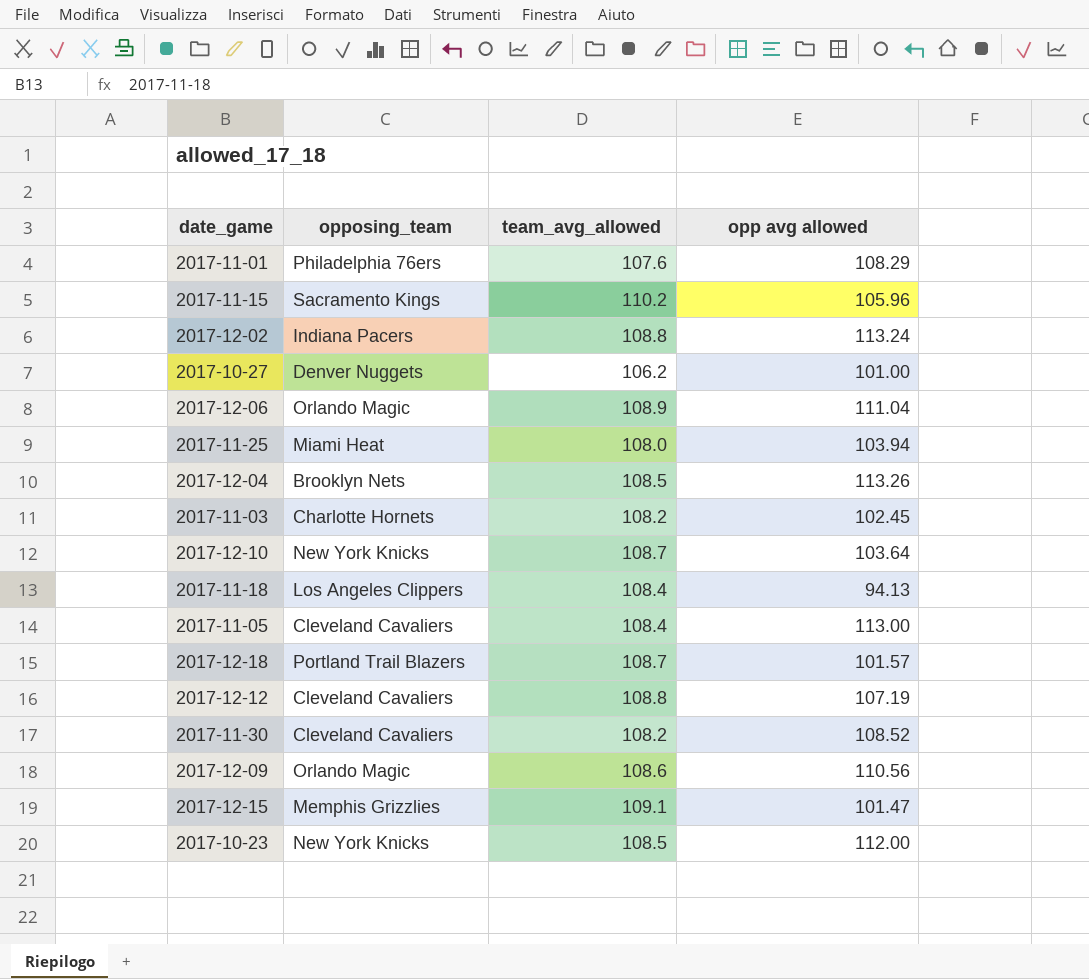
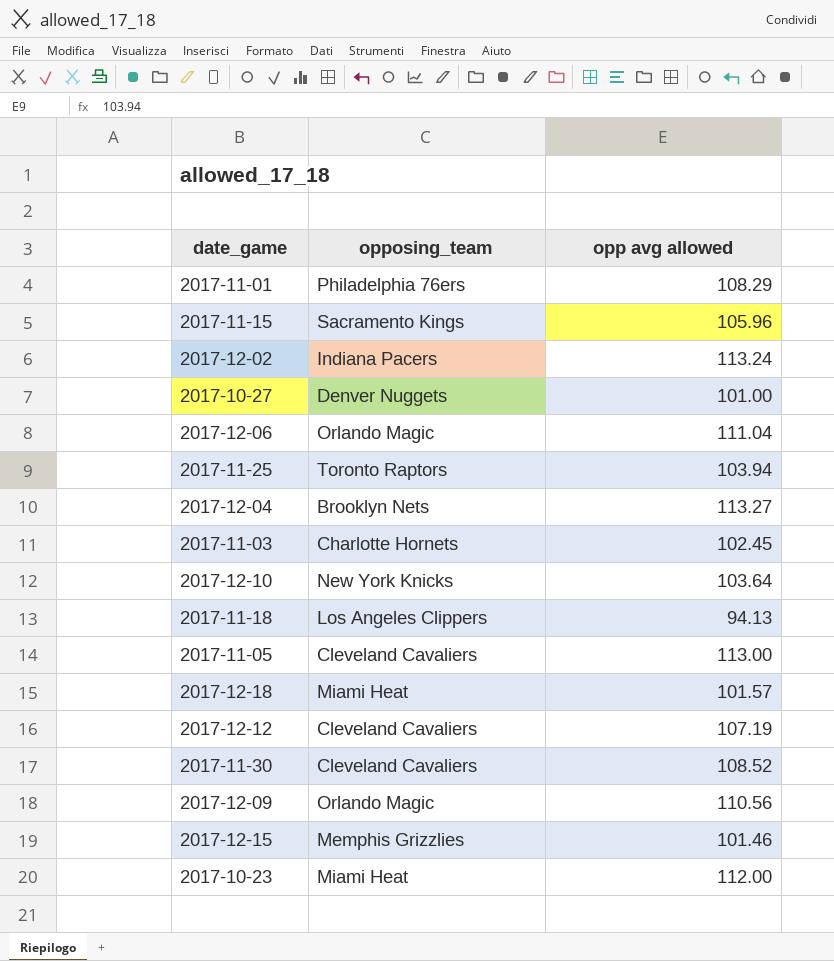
column team_avg_allowed | position: 3 -> none
2017-11-25 | opposing_team: Miami Heat -> Toronto Raptors
2017-12-04 | opp avg allowed: 113.26 -> 113.27
2017-12-18 | opposing_team: Portland Trail Blazers -> Miami Heat
2017-12-15 | opp avg allowed: 101.47 -> 101.46
2017-10-23 | opposing_team: New York Knicks -> Miami Heat

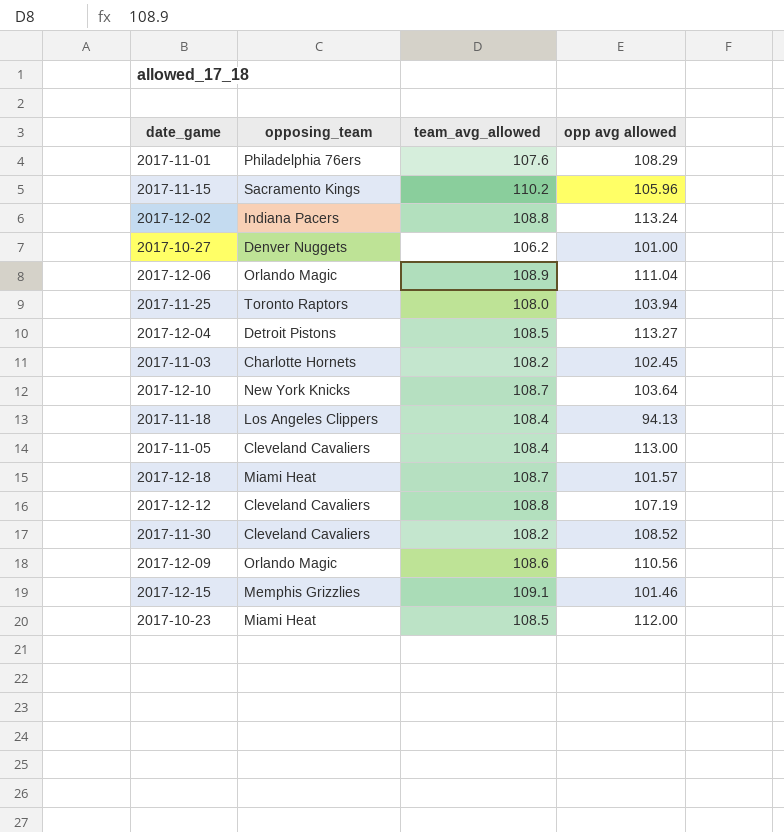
column team_avg_allowed | position: none -> 3
2017-12-04 | opposing_team: Brooklyn Nets -> Detroit Pistons

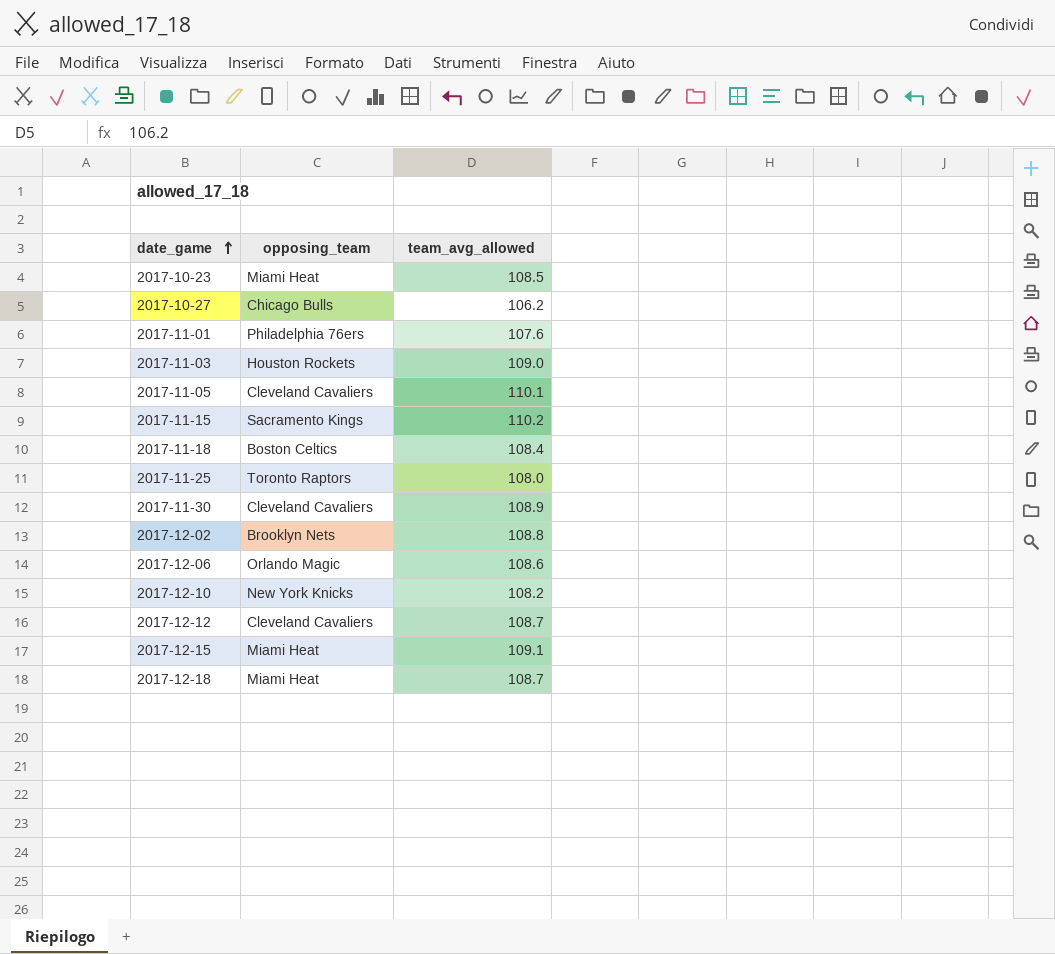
row order: none -> date_game ascending
column opp avg allowed | position: 4 -> none
row 2017-12-04: Detroit Pistons | 108.5 | 113.27 -> none
row 2017-12-09: Orlando Magic | 108.6 | 110.56 -> none
2017-10-27 | opposing_team: Denver Nuggets -> Chicago Bulls
2017-11-03 | opposing_team: Charlotte Hornets -> Houston Rockets
2017-11-03 | team_avg_allowed: 108.2 -> 109.0
2017-11-05 | team_avg_allowed: 108.4 -> 110.1
2017-11-18 | opposing_team: Los Angeles Clippers -> Boston Celtics
2017-11-30 | team_avg_allowed: 108.2 -> 108.9
2017-12-02 | opposing_team: Indiana Pacers -> Brooklyn Nets
2017-12-06 | team_avg_allowed: 108.9 -> 108.6
2017-12-10 | team_avg_allowed: 108.7 -> 108.2
2017-12-12 | team_avg_allowed: 108.8 -> 108.7
2017-12-15 | opposing_team: Memphis Grizzlies -> Miami Heat

